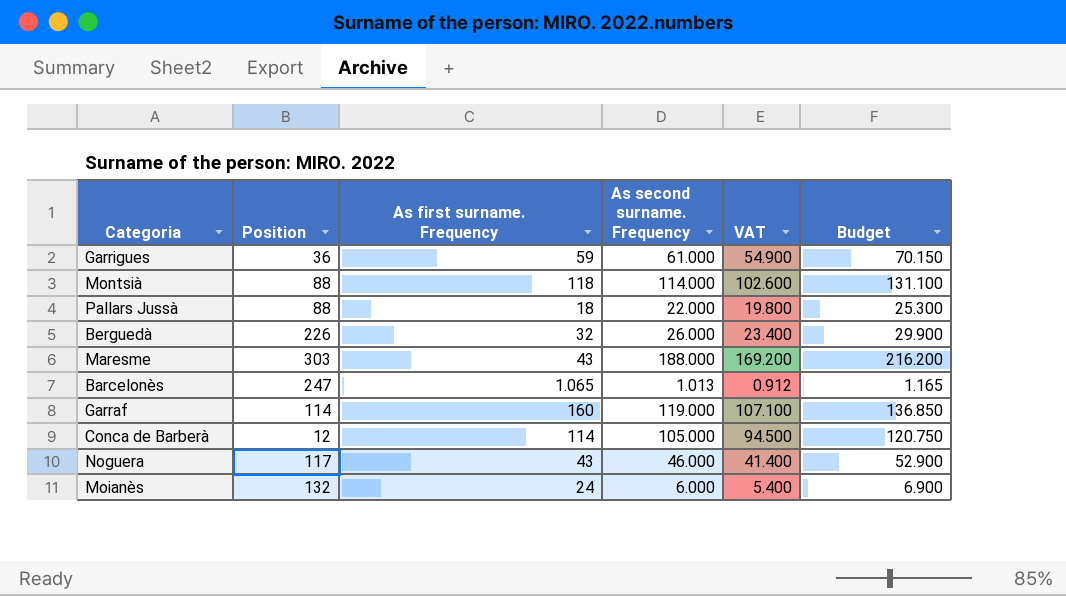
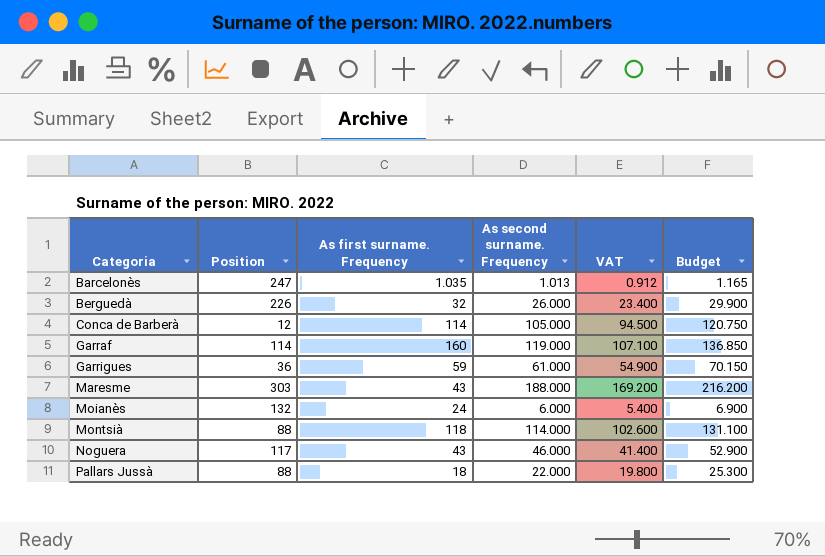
row order: none -> Categoria ascending
Barcelonès | As first surname. Frequency: 1.065 -> 1.035

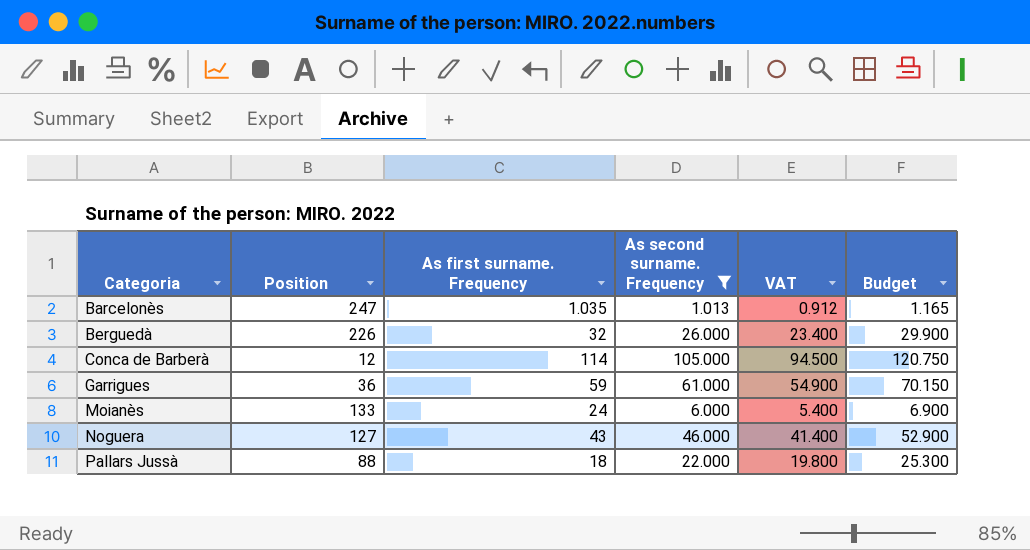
filter: none -> As second surname. Frequency <= 105.000
Moianès | Position: 132 -> 133
Noguera | Position: 117 -> 127

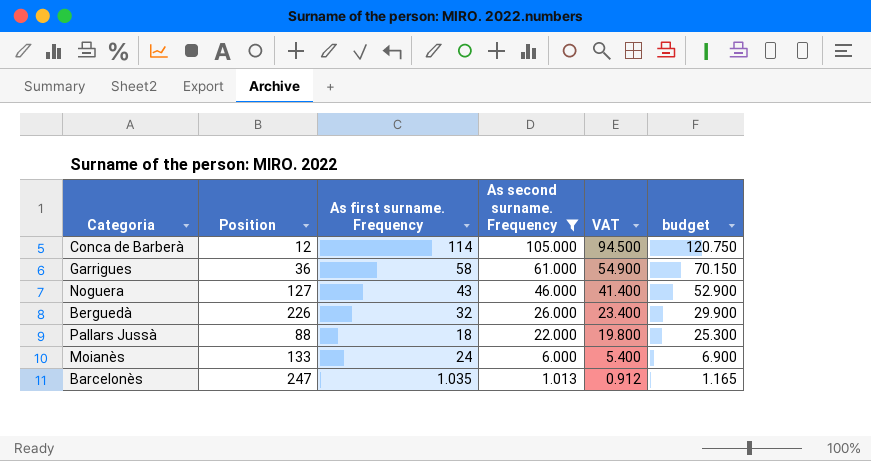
row order: Categoria ascending -> As second surname. Frequency descending
column name: Budget -> budget
Garrigues | As first surname. Frequency: 59 -> 58

